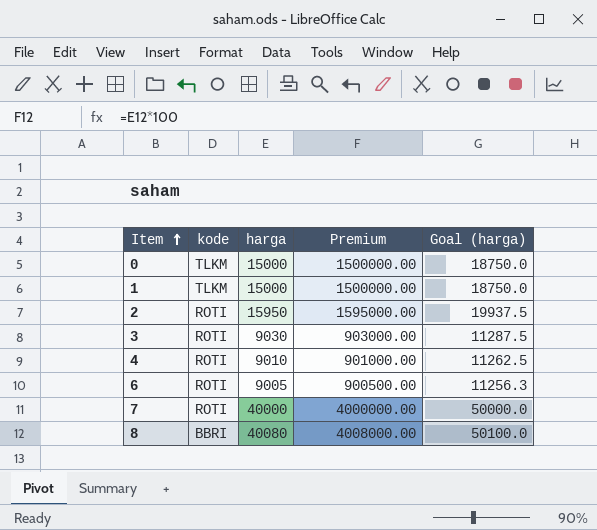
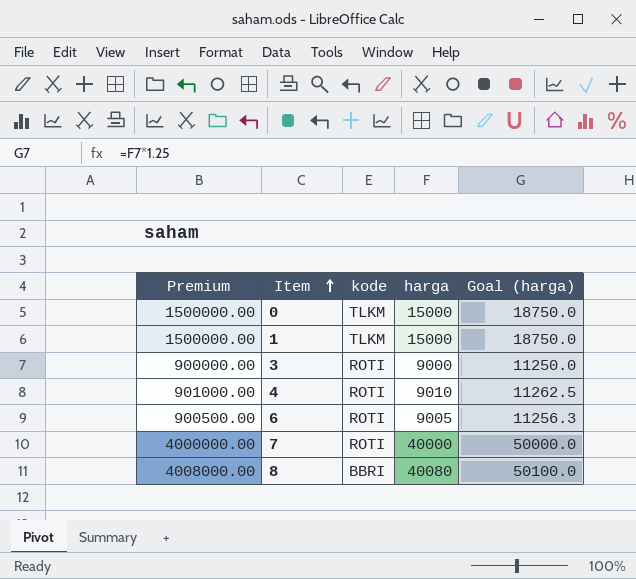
column Premium | position: 4 -> 1
row 2: ROTI | 15950 | 1595000.00 | 19937.5 -> none
3 | Premium: 903000.00 -> 900000.00
3 | harga: 9030 -> 9000
3 | Goal (harga): 11287.5 -> 11250.0

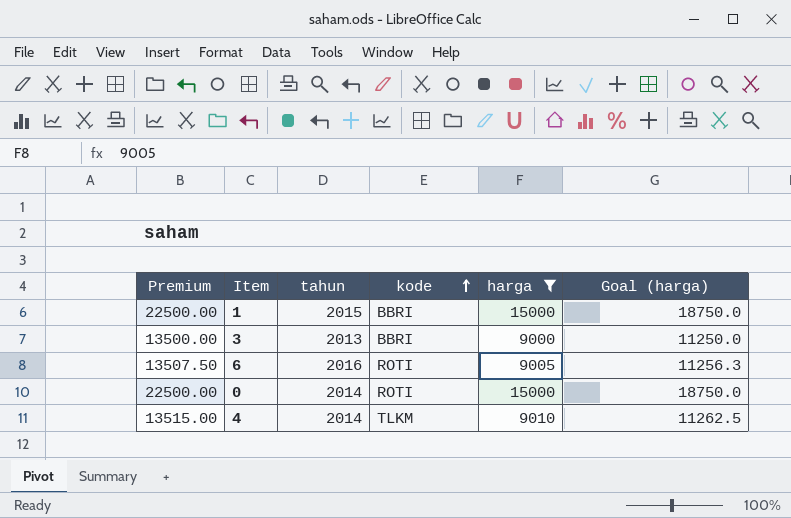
filter: none -> harga <= 15000
row order: Item ascending -> kode ascending
column Premium | formula: [harga] * 100 -> [harga] * 1.5
column tahun | position: none -> 3
1 | kode: TLKM -> BBRI
3 | kode: ROTI -> BBRI
0 | kode: TLKM -> ROTI
4 | kode: ROTI -> TLKM

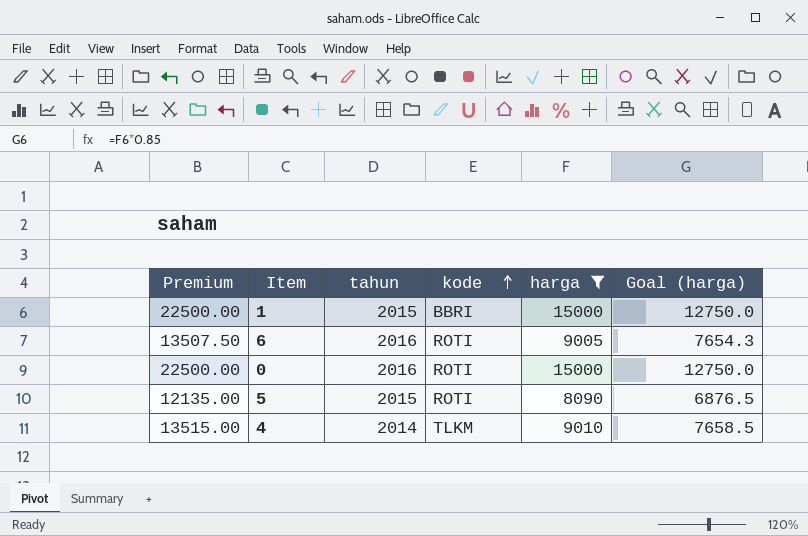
column Goal (harga) | formula: [harga] * 1.25 -> [harga] * 0.85
row 3: 13500.00 | 2013 | BBRI | 9000 | 11250.0 -> none
0 | tahun: 2014 -> 2016
row 5: none -> 12135.00 | 2015 | ROTI | 8090 | 6876.5

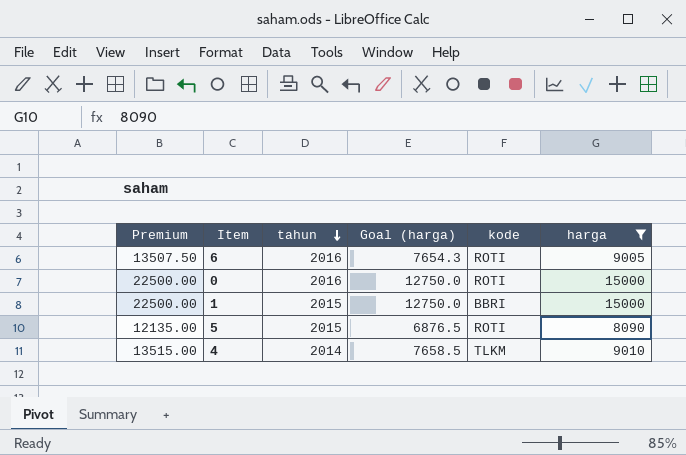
row order: kode ascending -> tahun descending
column Goal (harga) | position: 6 -> 4

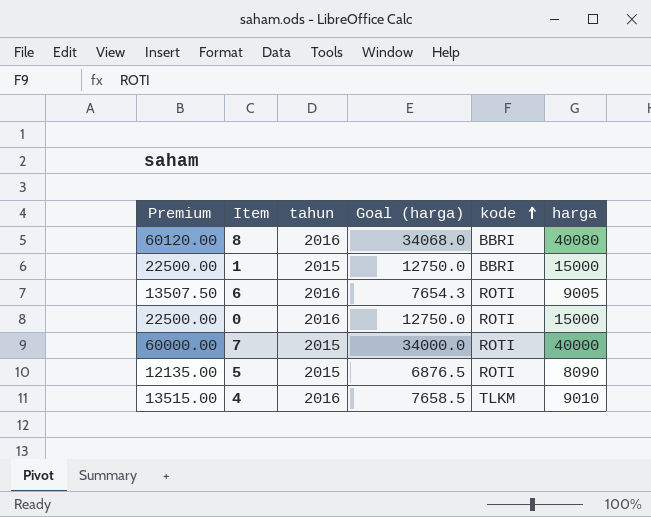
filter: harga <= 15000 -> none
row order: tahun descending -> kode ascending
4 | tahun: 2014 -> 2016

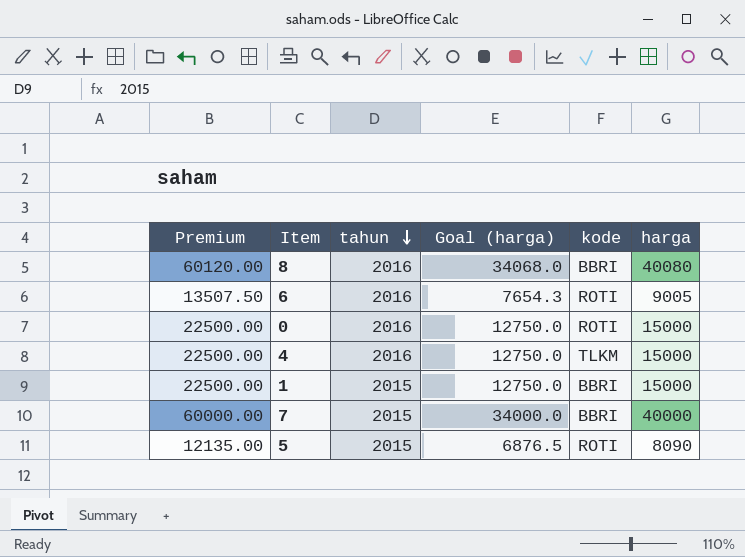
row order: kode ascending -> tahun descending
4 | Premium: 13515.00 -> 22500.00
4 | Goal (harga): 7658.5 -> 12750.0
4 | harga: 9010 -> 15000
7 | kode: ROTI -> BBRI

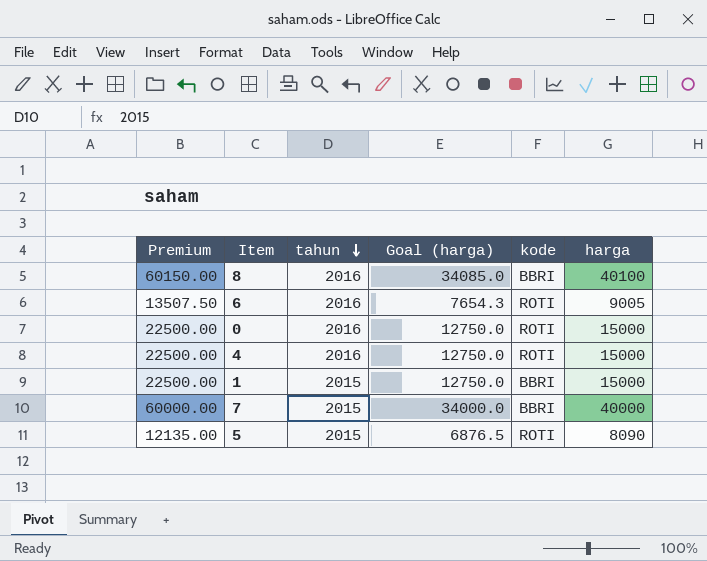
8 | Premium: 60120.00 -> 60150.00
8 | Goal (harga): 34068.0 -> 34085.0
8 | harga: 40080 -> 40100
4 | kode: TLKM -> ROTI

